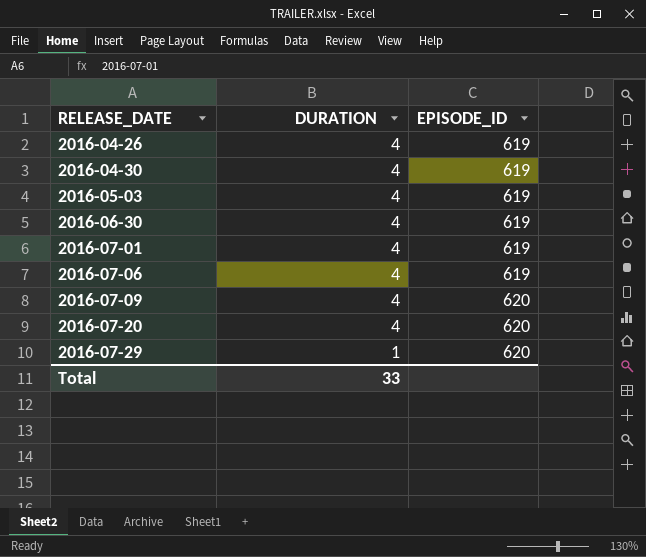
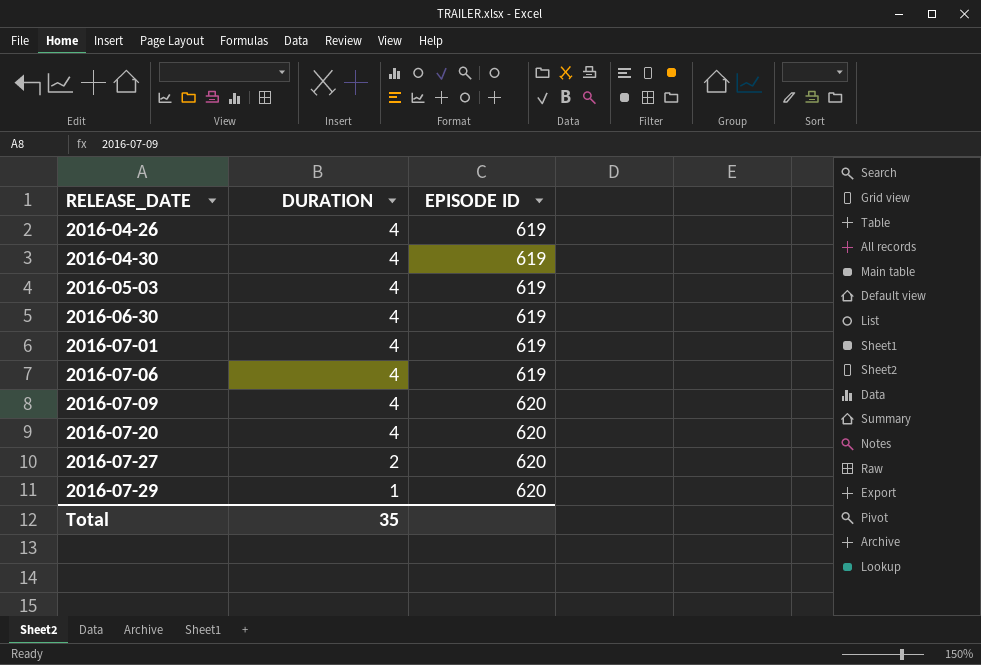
column name: EPISODE_ID -> EPISODE ID
row 2016-07-27: none -> 2 | 620
Total | DURATION: 33 -> 35

